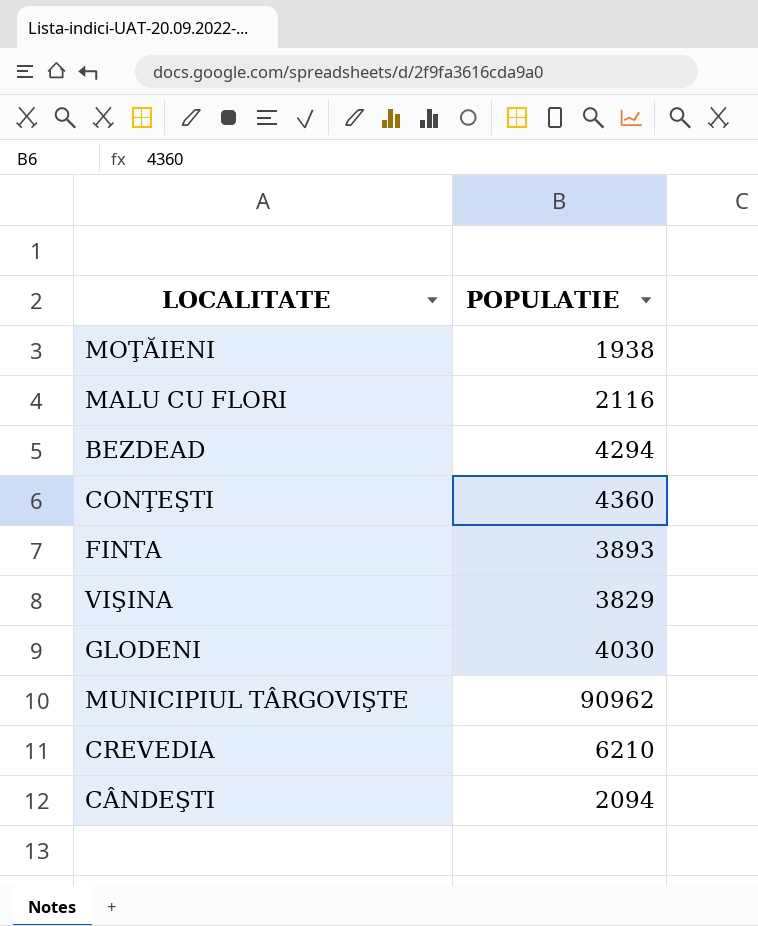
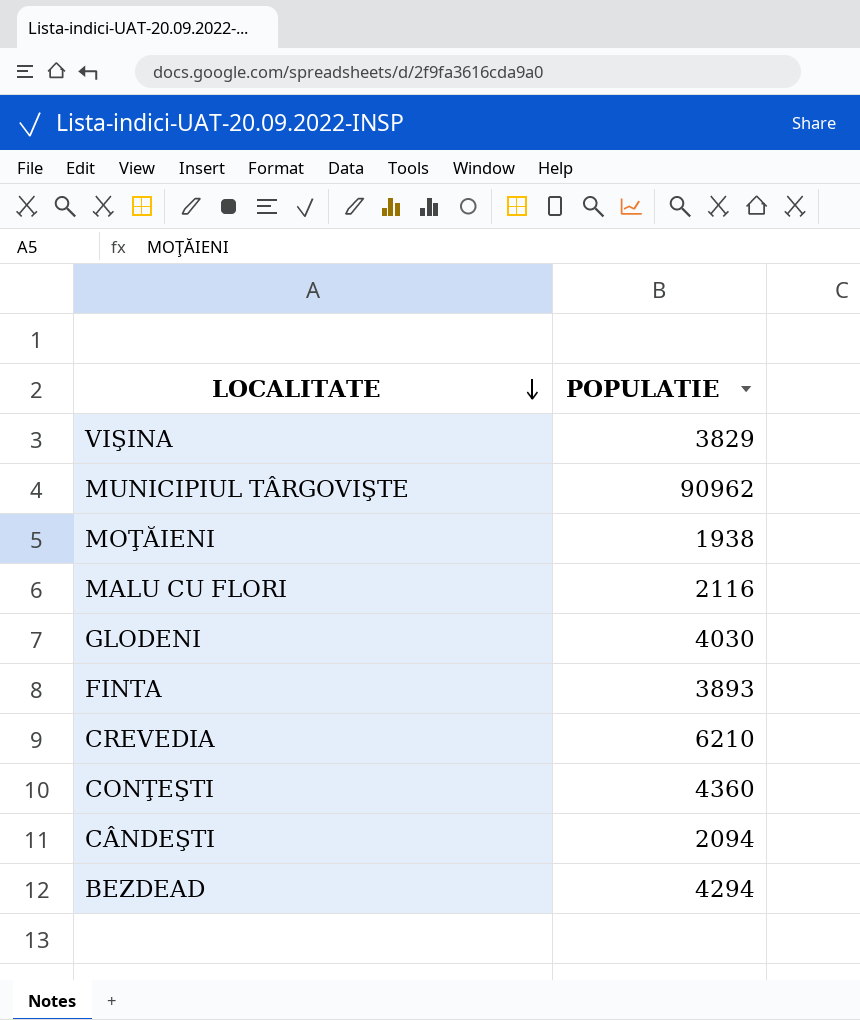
row order: none -> LOCALITATE descending

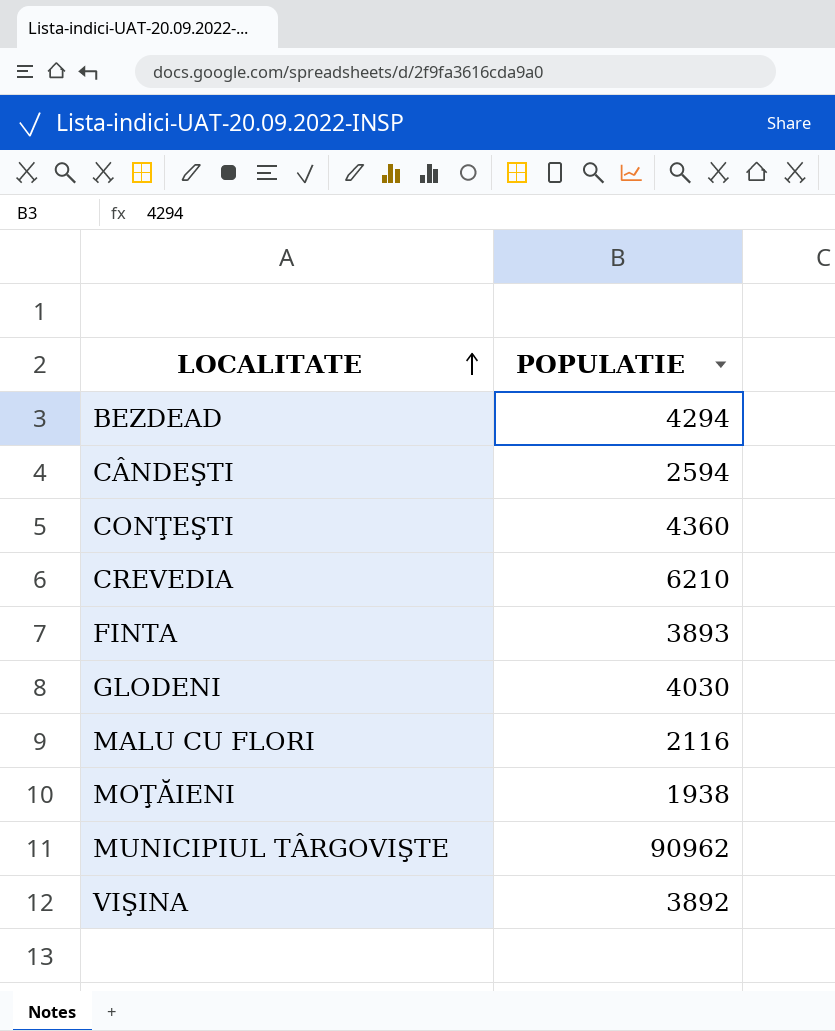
row order: LOCALITATE descending -> LOCALITATE ascending
CÂNDEŞTI | POPULATIE: 2094 -> 2594
VIŞINA | POPULATIE: 3829 -> 3892

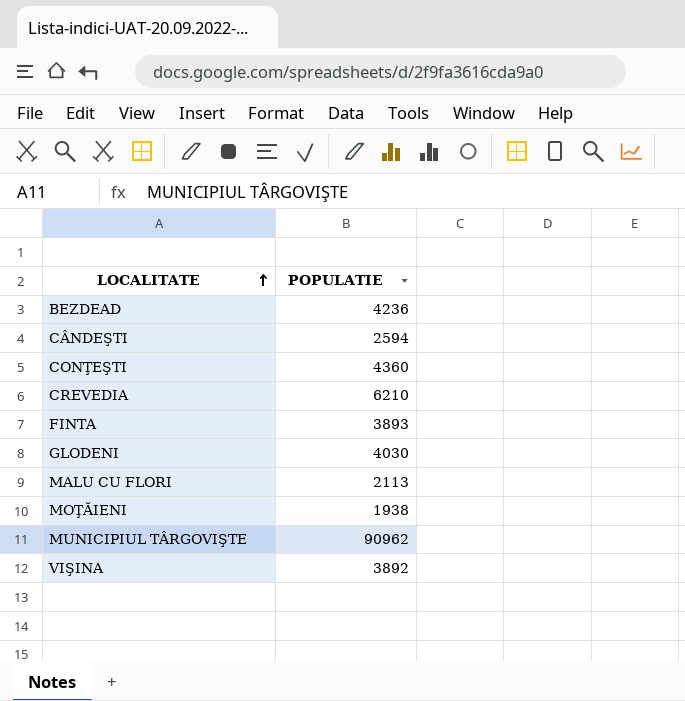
BEZDEAD | POPULATIE: 4294 -> 4236
MALU CU FLORI | POPULATIE: 2116 -> 2113

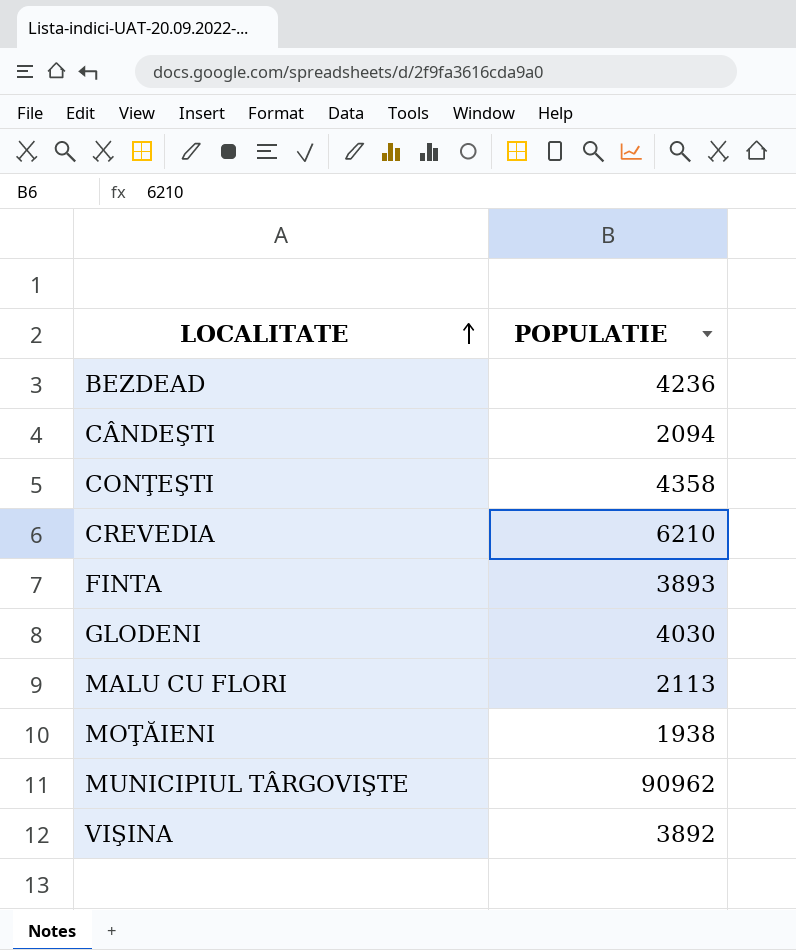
CÂNDEŞTI | POPULATIE: 2594 -> 2094
CONŢEŞTI | POPULATIE: 4360 -> 4358

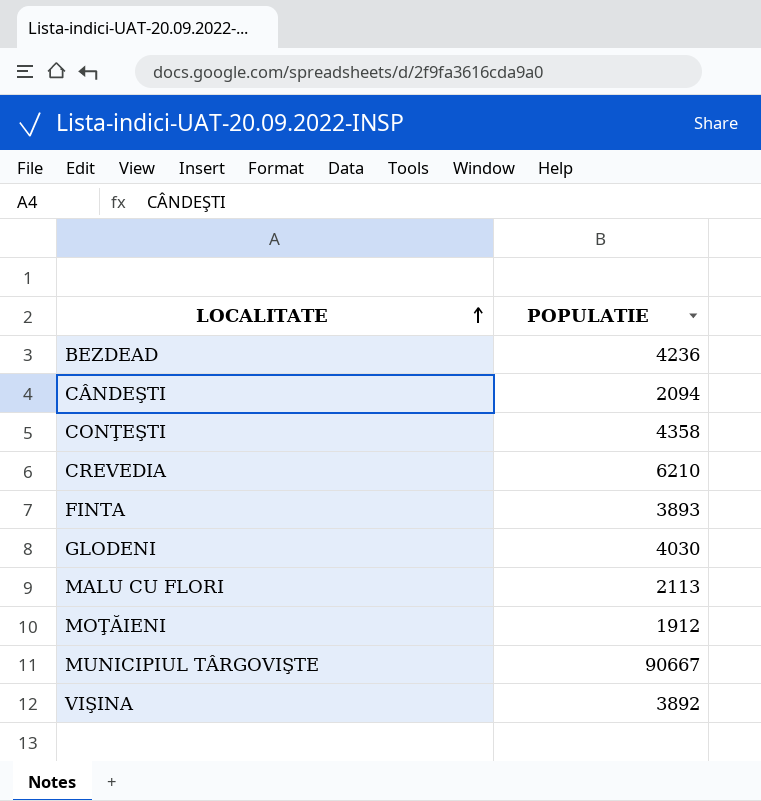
MOŢĂIENI | POPULATIE: 1938 -> 1912
MUNICIPIUL TÂRGOVIŞTE | POPULATIE: 90962 -> 90667

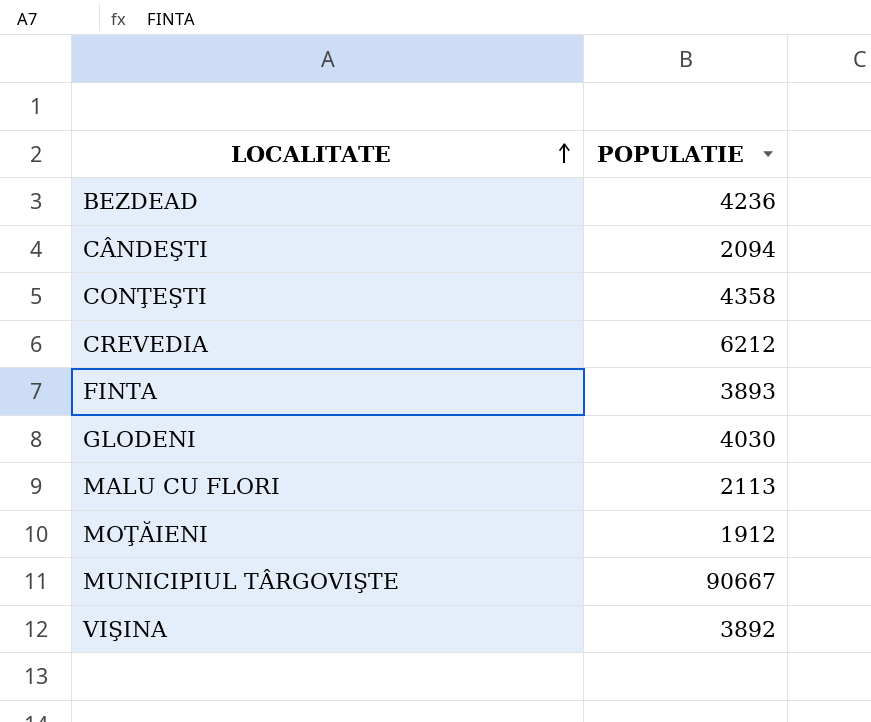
CREVEDIA | POPULATIE: 6210 -> 6212

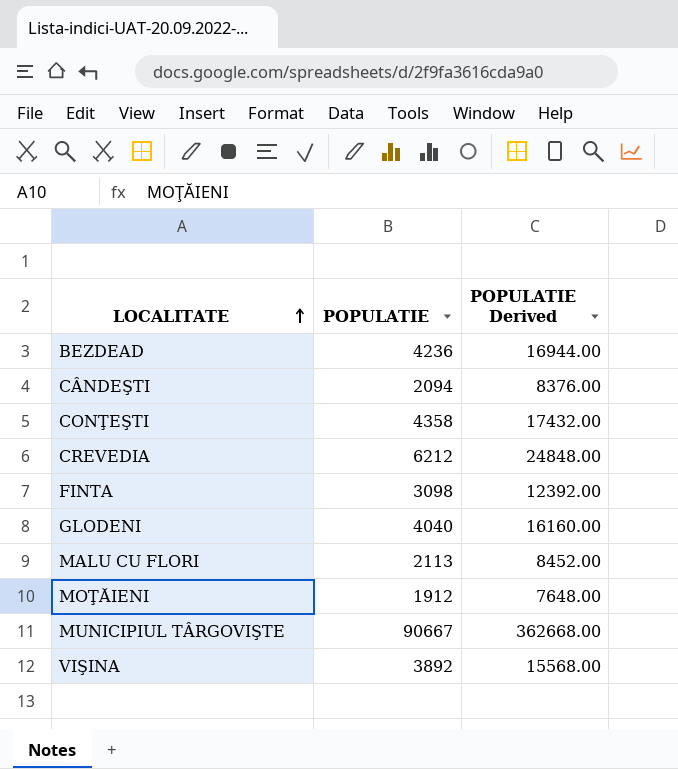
column POPULATIE Derived | formula: none -> [POPULATIE] * 4
FINTA | POPULATIE: 3893 -> 3098
GLODENI | POPULATIE: 4030 -> 4040

